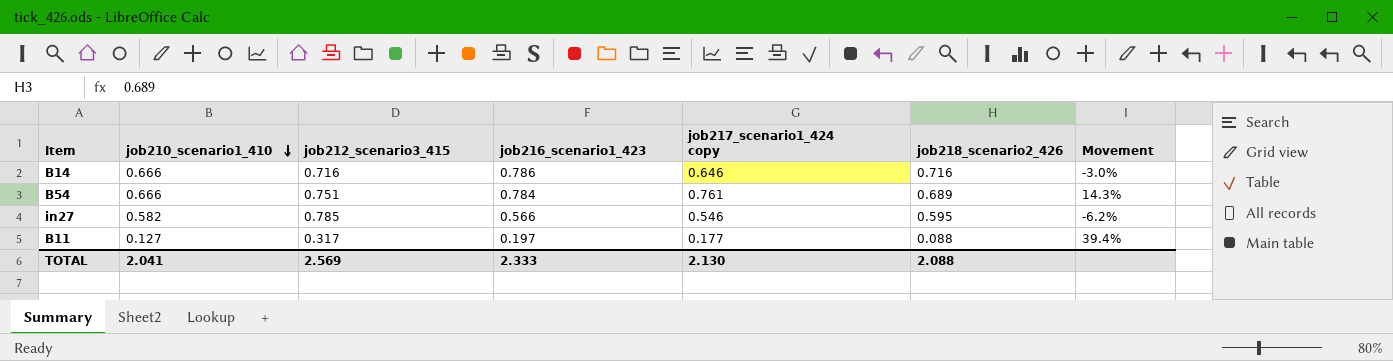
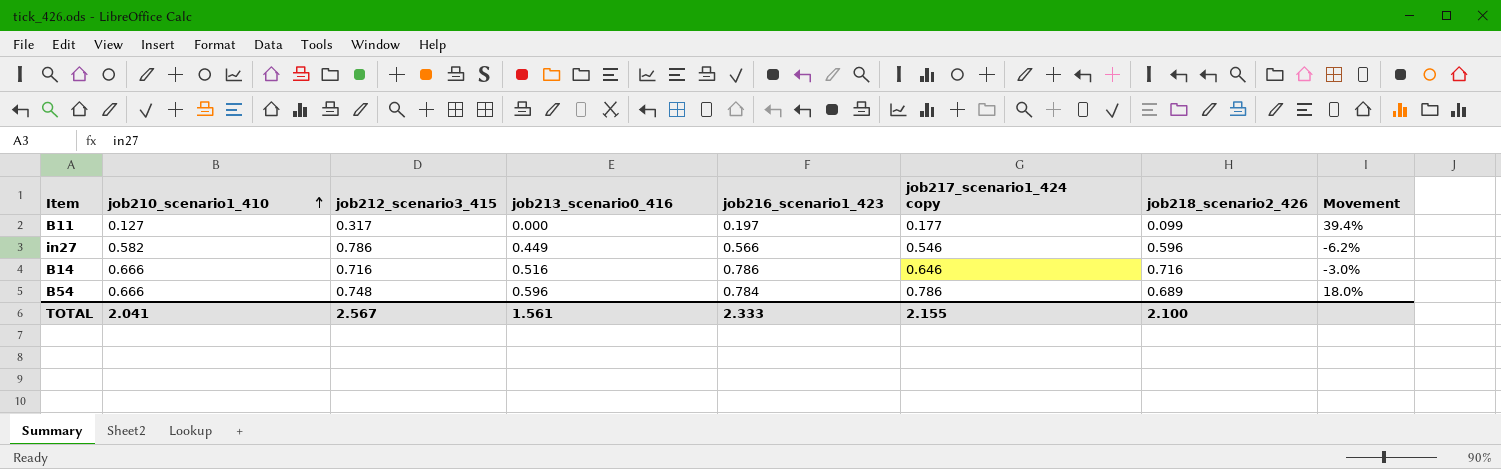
row order: job210_scenario1_410 descending -> job210_scenario1_410 ascending
column job213_scenario0_416 | position: none -> 4
B11 | job218_scenario2_426: 0.088 -> 0.099
in27 | job212_scenario3_415: 0.785 -> 0.786
in27 | job218_scenario2_426: 0.595 -> 0.596
B54 | job212_scenario3_415: 0.751 -> 0.748
B54 | job217_scenario1_424 copy: 0.761 -> 0.786
B54 | Movement: 14.3% -> 18.0%
TOTAL | job212_scenario3_415: 2.569 -> 2.567
TOTAL | job217_scenario1_424 copy: 2.130 -> 2.155
TOTAL | job218_scenario2_426: 2.088 -> 2.100

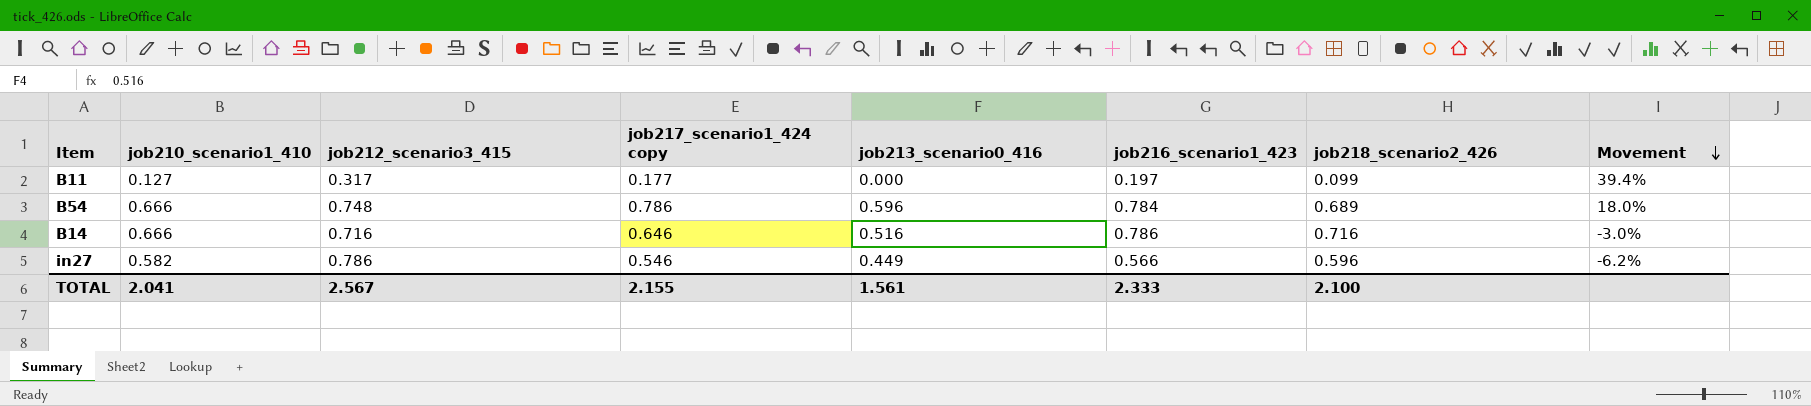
row order: job210_scenario1_410 ascending -> Movement descending
column job217_scenario1_424 copy | position: 6 -> 4

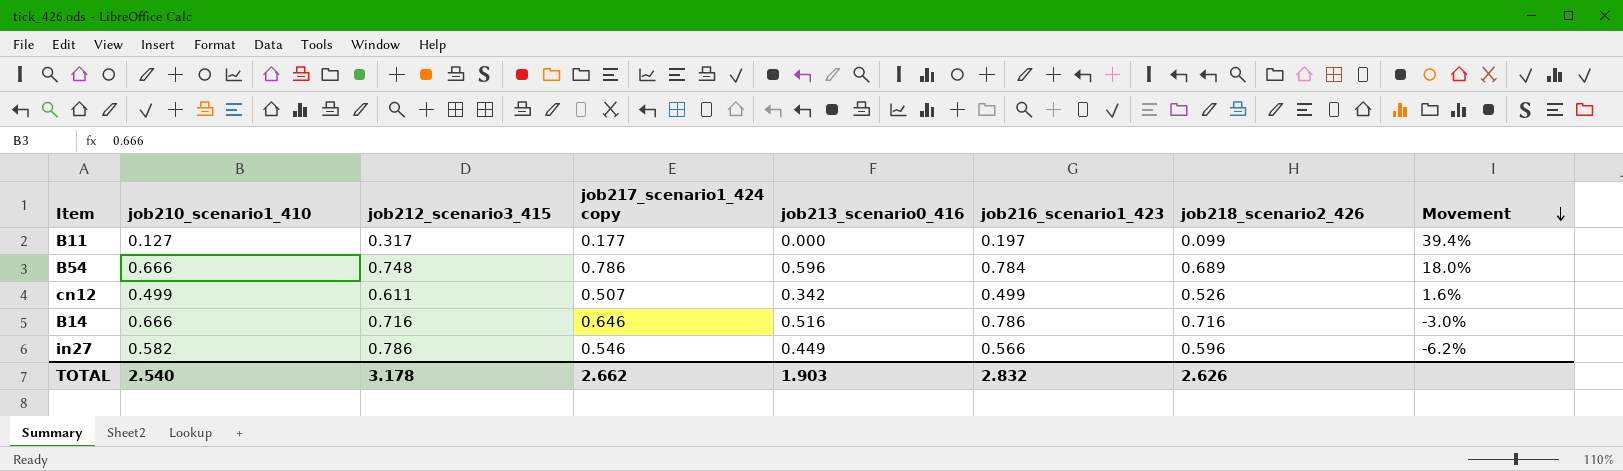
row cn12: none -> 0.499 | 0.611 | 0.507 | 0.342 | 0.499 | 0.526 | 1.6%
TOTAL | job210_scenario1_410: 2.041 -> 2.540
TOTAL | job212_scenario3_415: 2.567 -> 3.178
TOTAL | job217_scenario1_424 copy: 2.155 -> 2.662
TOTAL | job213_scenario0_416: 1.561 -> 1.903
TOTAL | job216_scenario1_423: 2.333 -> 2.832
TOTAL | job218_scenario2_426: 2.100 -> 2.626

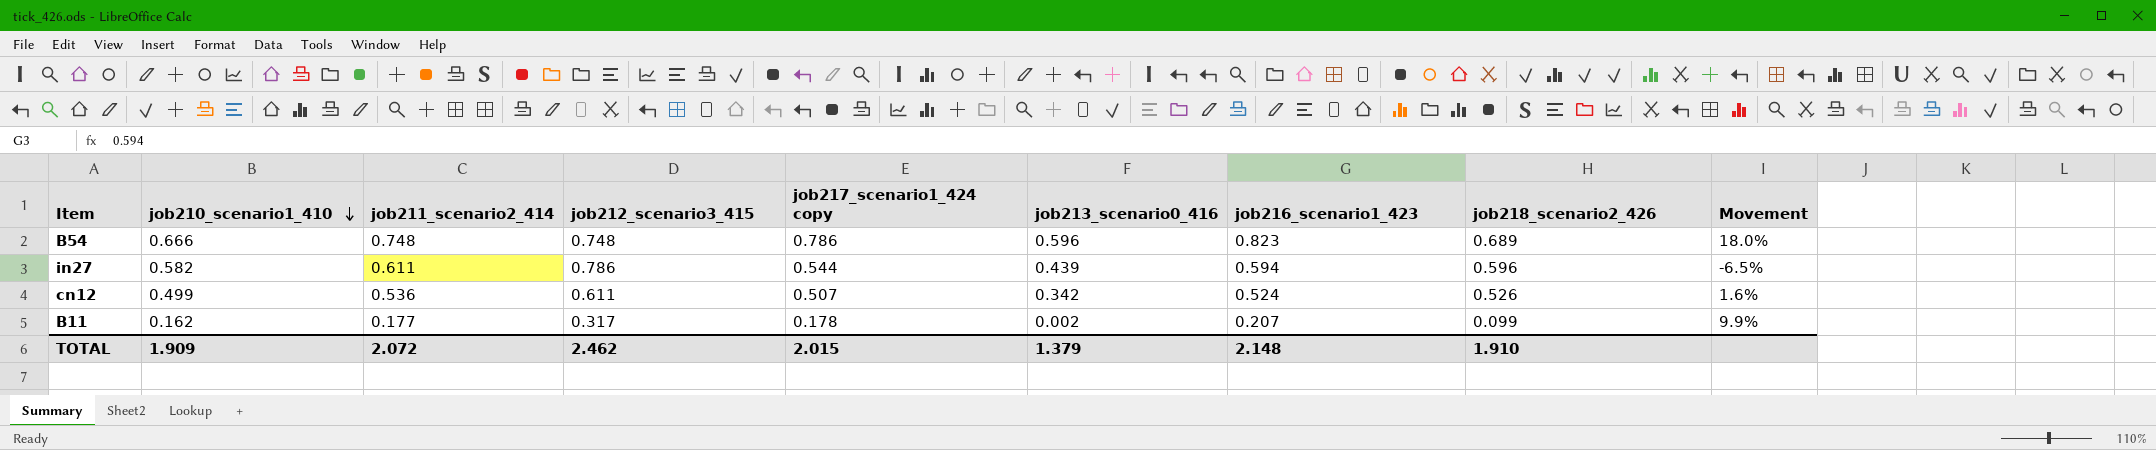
row order: Movement descending -> job210_scenario1_410 descending
column job211_scenario2_414 | position: none -> 3
row B14: 0.666 | 0.716 | 0.646 | 0.516 | 0.786 | 0.716 | -3.0% -> none
B54 | job216_scenario1_423: 0.784 -> 0.823
in27 | job217_scenario1_424 copy: 0.546 -> 0.544
in27 | job213_scenario0_416: 0.449 -> 0.439
in27 | job216_scenario1_423: 0.566 -> 0.594
in27 | Movement: -6.2% -> -6.5%
cn12 | job216_scenario1_423: 0.499 -> 0.524
B11 | job210_scenario1_410: 0.127 -> 0.162
B11 | job217_scenario1_424 copy: 0.177 -> 0.178
B11 | job213_scenario0_416: 0.000 -> 0.002
B11 | job216_scenario1_423: 0.197 -> 0.207
B11 | Movement: 39.4% -> 9.9%
TOTAL | job210_scenario1_410: 2.540 -> 1.909
TOTAL | job212_scenario3_415: 3.178 -> 2.462
TOTAL | job217_scenario1_424 copy: 2.662 -> 2.015
TOTAL | job213_scenario0_416: 1.903 -> 1.379
TOTAL | job216_scenario1_423: 2.832 -> 2.148
TOTAL | job218_scenario2_426: 2.626 -> 1.910

